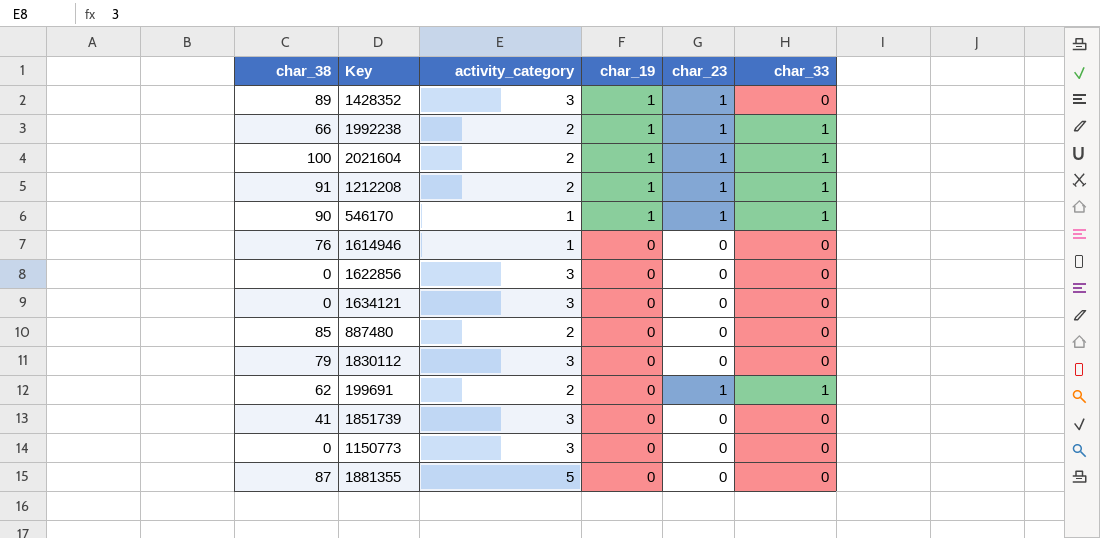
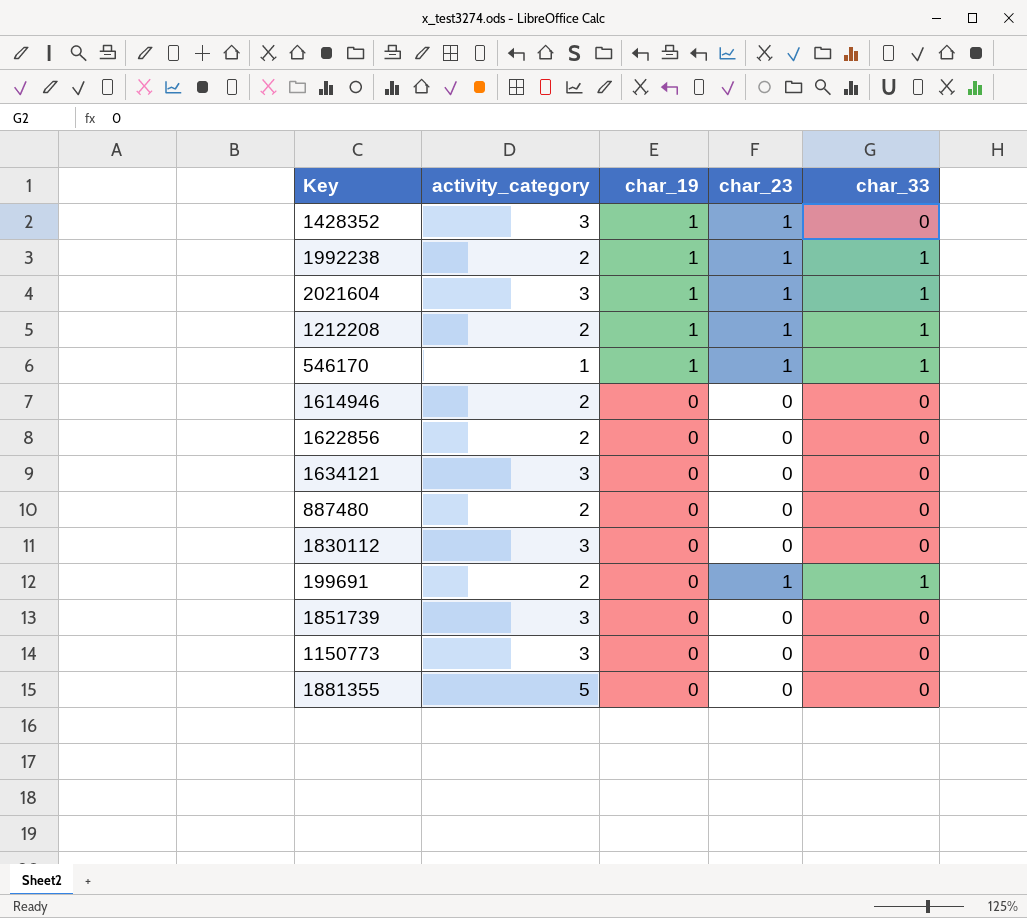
column char_38 | position: 1 -> none
2021604 | activity_category: 2 -> 3
1614946 | activity_category: 1 -> 2
1622856 | activity_category: 3 -> 2

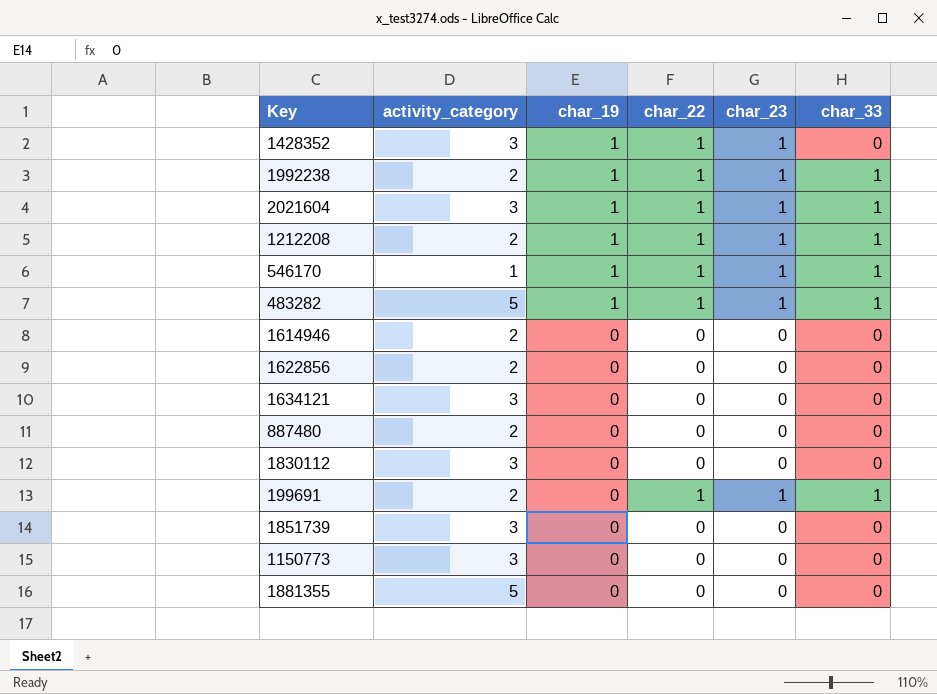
column char_22 | position: none -> 4
row 483282: none -> 5 | 1 | 1 | 1 | 1

